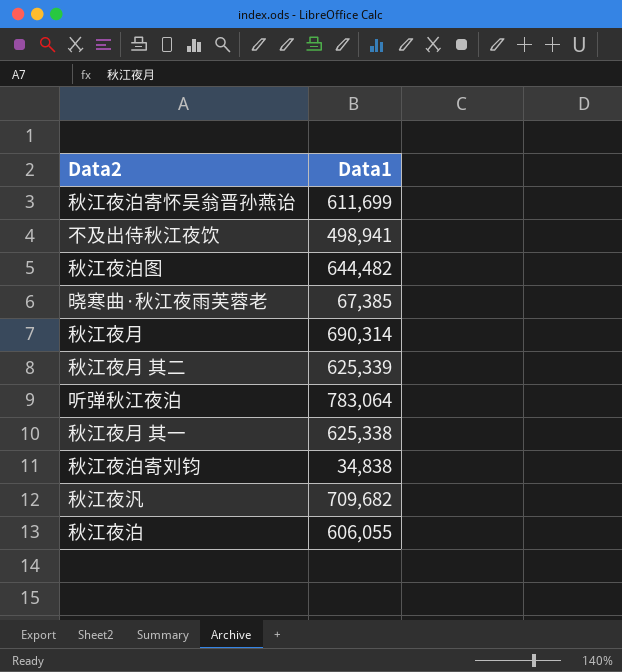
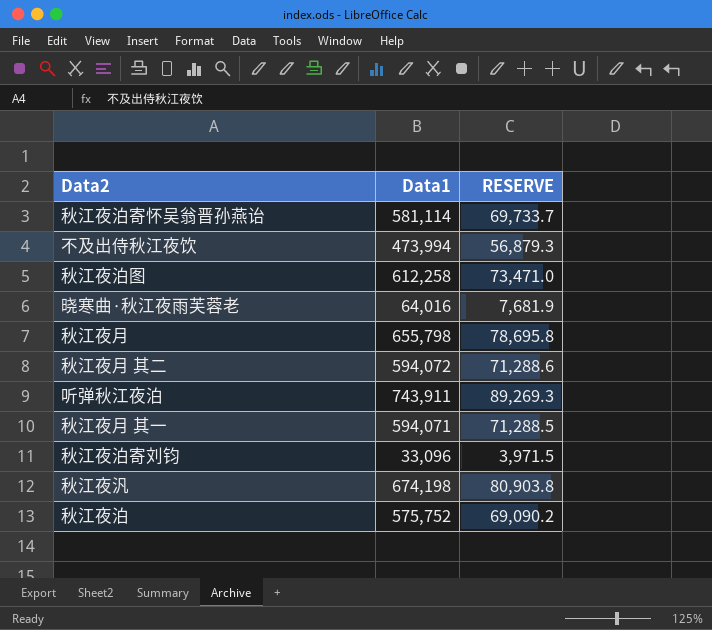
column RESERVE | formula: none -> [Data1] * 0.12
秋江夜泊寄怀吴翁晋孙燕诒 | Data1: 611,699 -> 581,114
不及出侍秋江夜饮 | Data1: 498,941 -> 473,994
秋江夜泊图 | Data1: 644,482 -> 612,258
晓寒曲·秋江夜雨芙蓉老 | Data1: 67,385 -> 64,016
秋江夜月 | Data1: 690,314 -> 655,798
秋江夜月 其二 | Data1: 625,339 -> 594,072
听弹秋江夜泊 | Data1: 783,064 -> 743,911
秋江夜月 其一 | Data1: 625,338 -> 594,071
秋江夜泊寄刘钧 | Data1: 34,838 -> 33,096
秋江夜汎 | Data1: 709,682 -> 674,198
秋江夜泊 | Data1: 606,055 -> 575,752

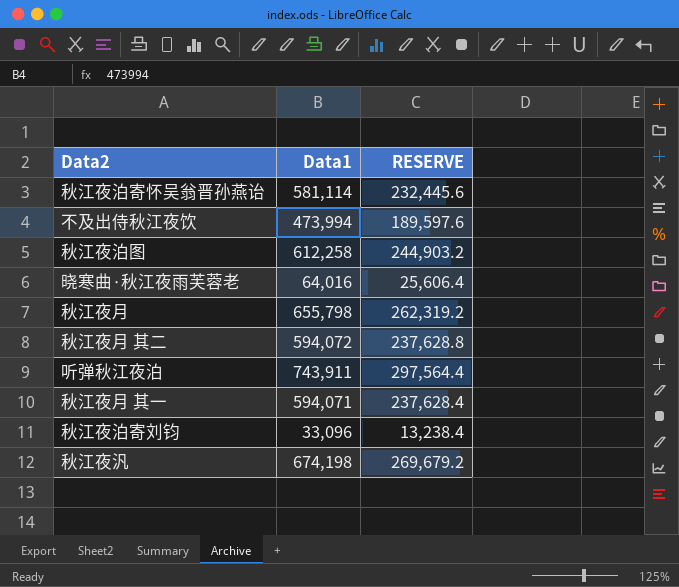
column RESERVE | formula: [Data1] * 0.12 -> [Data1] * 0.4
row 秋江夜泊: 575,752 | 69,090.2 -> none

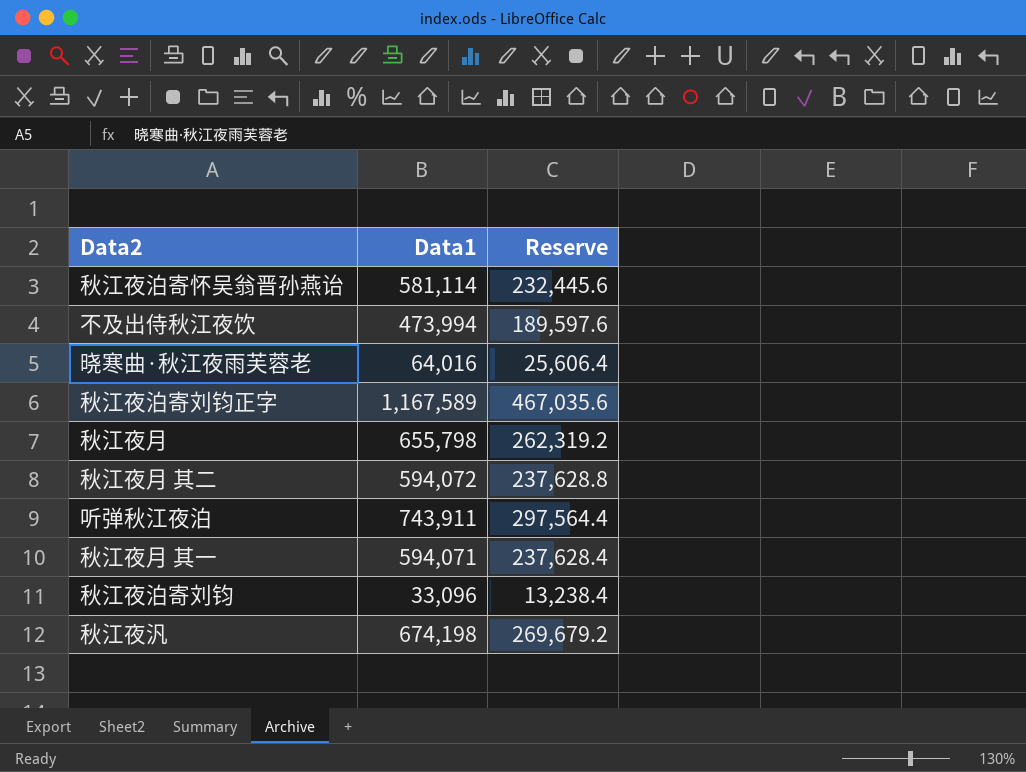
column name: RESERVE -> Reserve
row 秋江夜泊图: 612,258 | 244,903.2 -> none
row 秋江夜泊寄刘钧正字: none -> 1,167,589 | 467,035.6

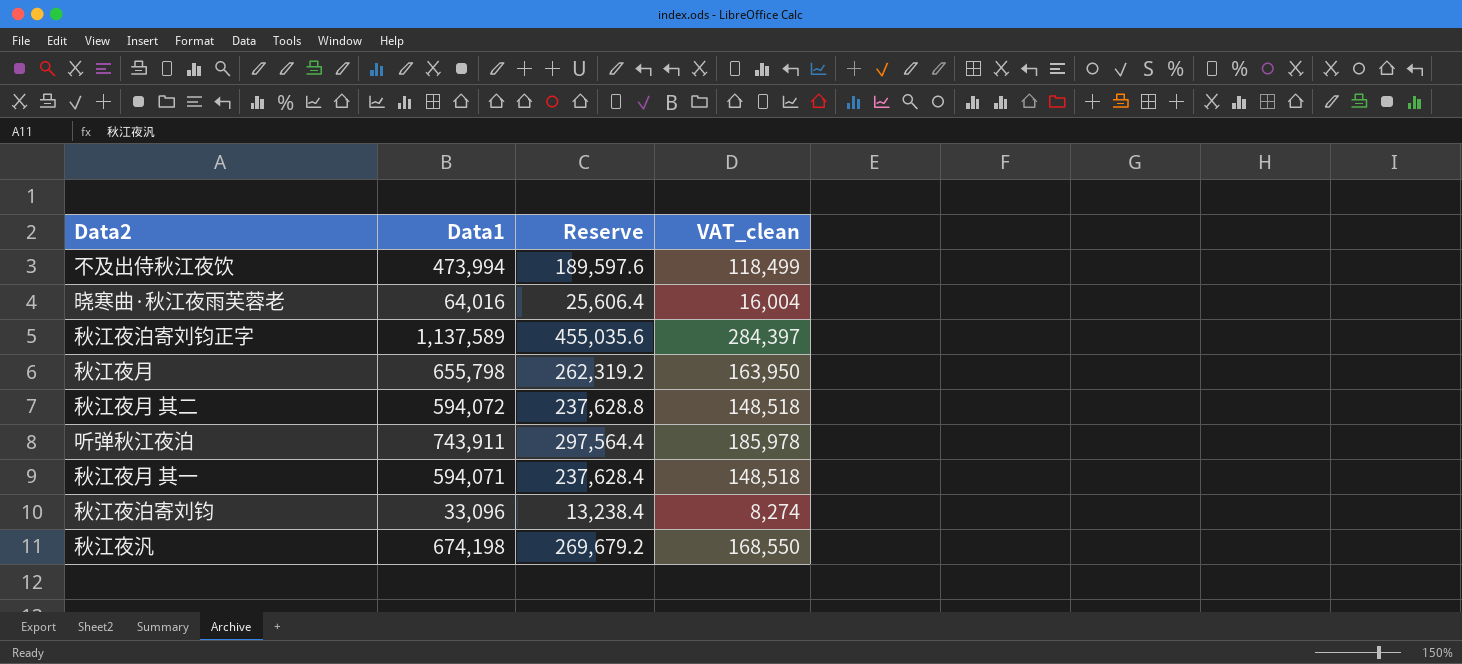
column VAT_clean | formula: none -> [Data1] * 0.25
row 秋江夜泊寄怀吴翁晋孙燕诒: 581,114 | 232,445.6 -> none
秋江夜泊寄刘钧正字 | Data1: 1,167,589 -> 1,137,589
秋江夜泊寄刘钧正字 | Reserve: 467,035.6 -> 455,035.6

